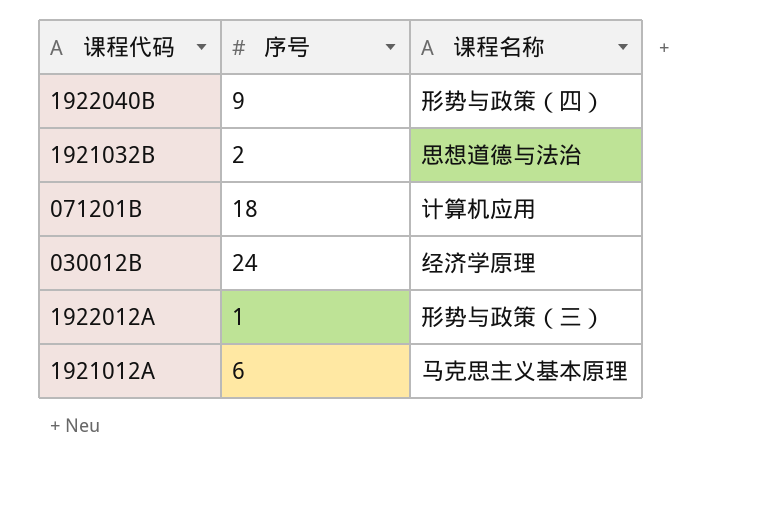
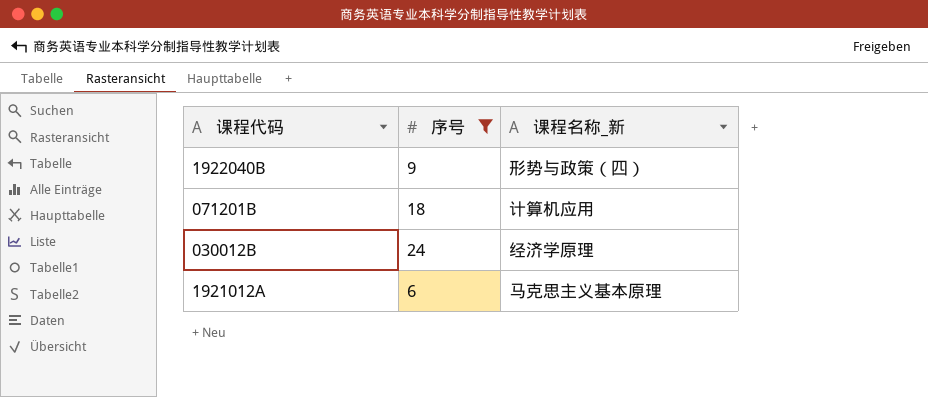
filter: none -> 序号 >= 6
column name: 课程名称 -> 课程名称_新

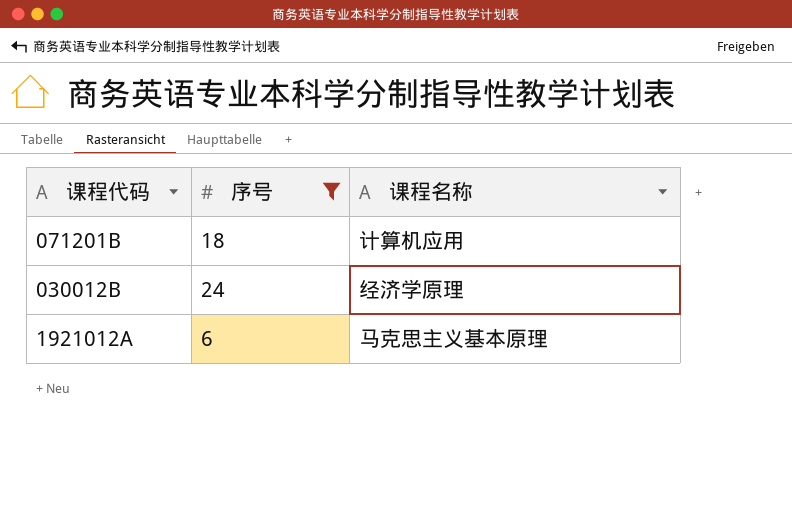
column name: 课程名称_新 -> 课程名称
row 1922040B: 9 | 形势与政策（四） -> none

